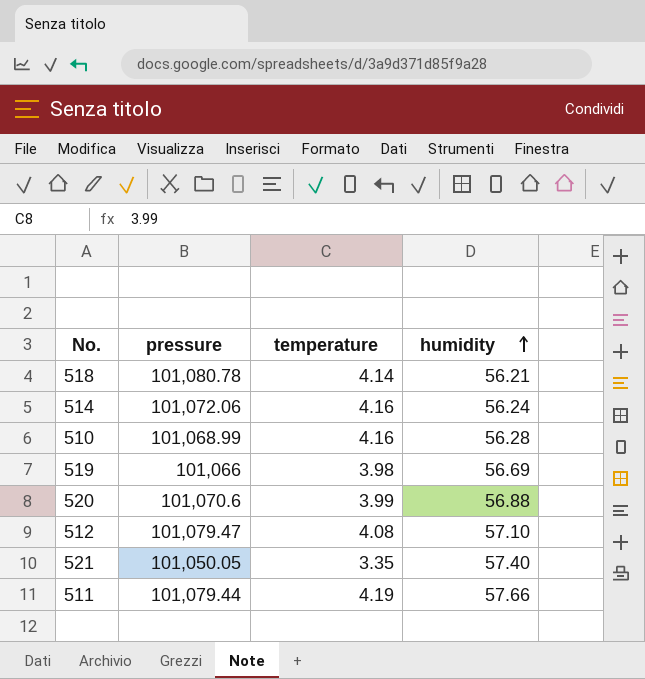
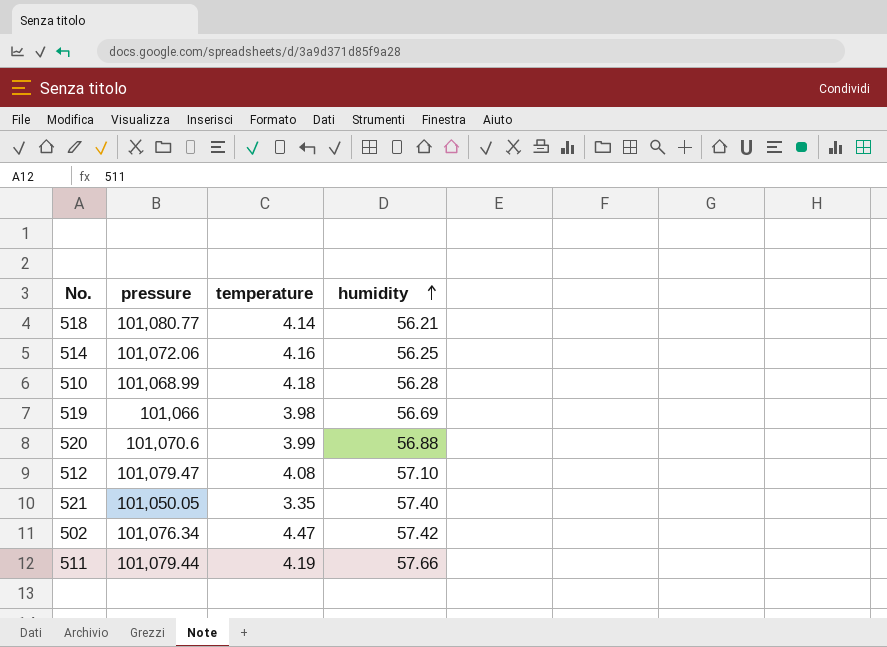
518 | pressure: 101,080.78 -> 101,080.77
514 | humidity: 56.24 -> 56.25
510 | temperature: 4.16 -> 4.18
row 502: none -> 101,076.34 | 4.47 | 57.42

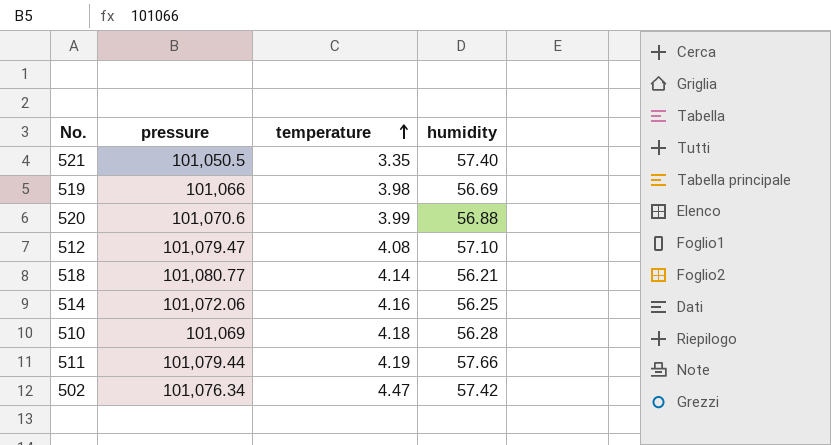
row order: humidity ascending -> temperature ascending
521 | pressure: 101,050.05 -> 101,050.5
510 | pressure: 101,068.99 -> 101,069

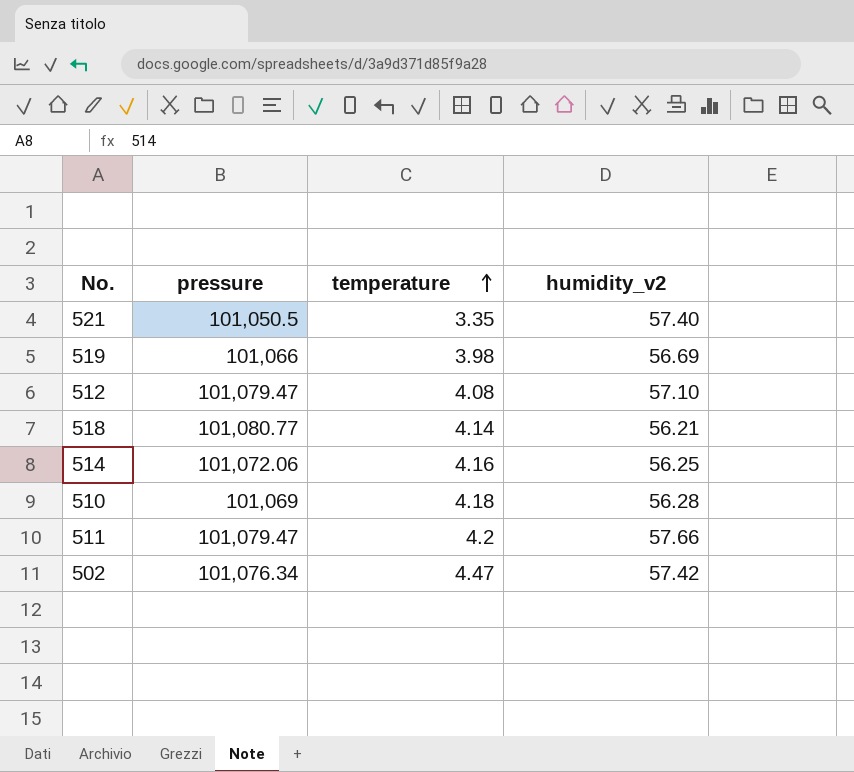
column name: humidity -> humidity_v2
row 520: 101,070.6 | 3.99 | 56.88 -> none
511 | pressure: 101,079.44 -> 101,079.47
511 | temperature: 4.19 -> 4.2

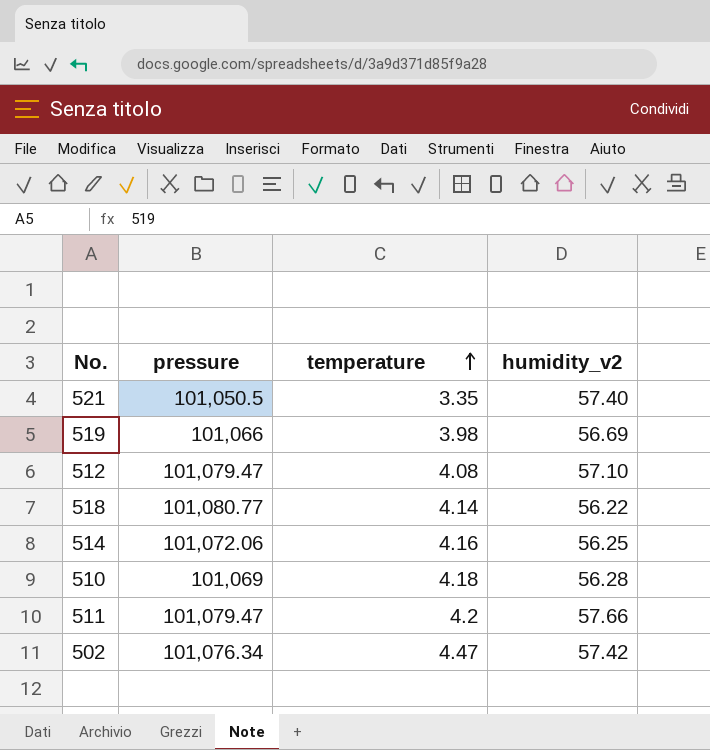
518 | humidity_v2: 56.21 -> 56.22

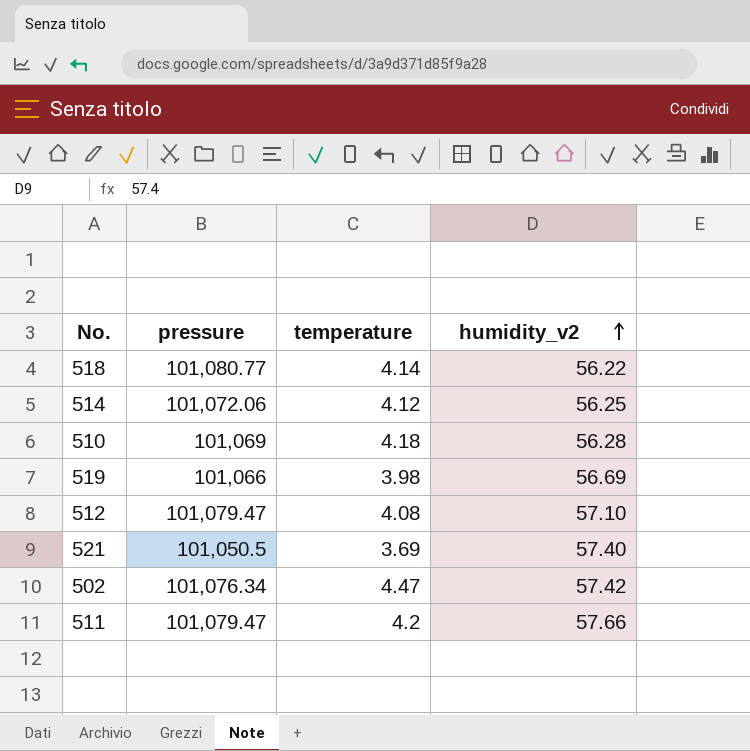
row order: temperature ascending -> humidity_v2 ascending
514 | temperature: 4.16 -> 4.12
521 | temperature: 3.35 -> 3.69

